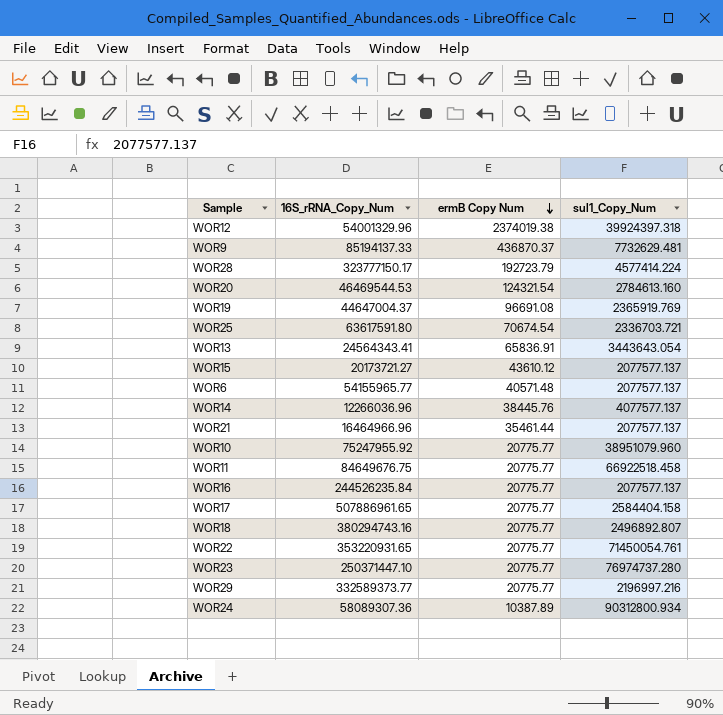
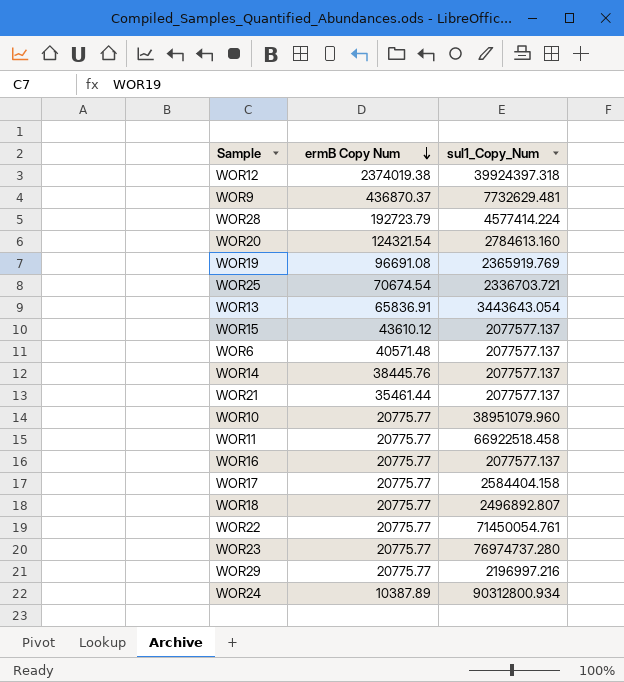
column 16S_rRNA_Copy_Num | position: 2 -> none
WOR14 | sul1_Copy_Num: 4077577.137 -> 2077577.137

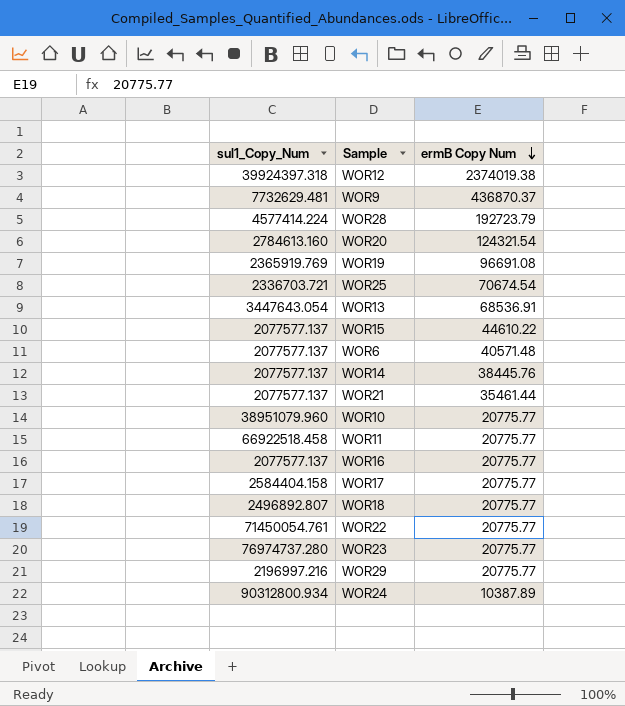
column sul1_Copy_Num | position: 3 -> 1
WOR13 | sul1_Copy_Num: 3443643.054 -> 3447643.054
WOR13 | ermB Copy Num: 65836.91 -> 68536.91
WOR15 | ermB Copy Num: 43610.12 -> 44610.22

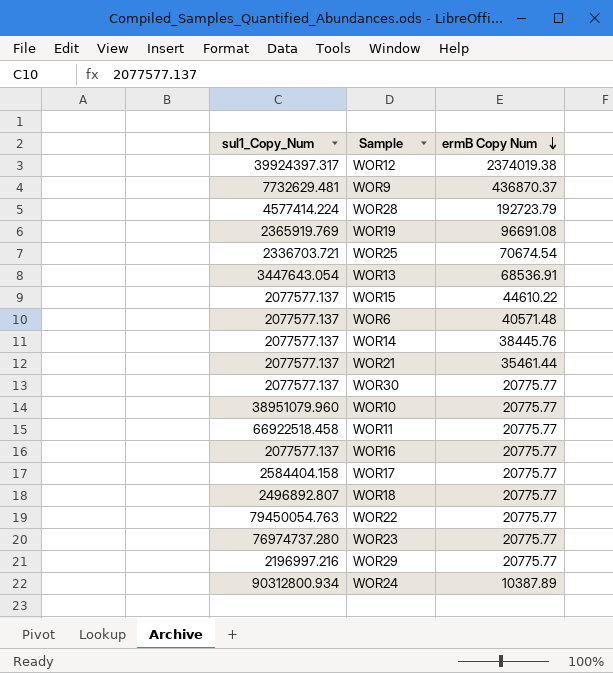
row WOR20: 2784613.160 | 124321.54 -> none
WOR12 | sul1_Copy_Num: 39924397.318 -> 39924397.317
row WOR30: none -> 2077577.137 | 20775.77
WOR22 | sul1_Copy_Num: 71450054.761 -> 79450054.763

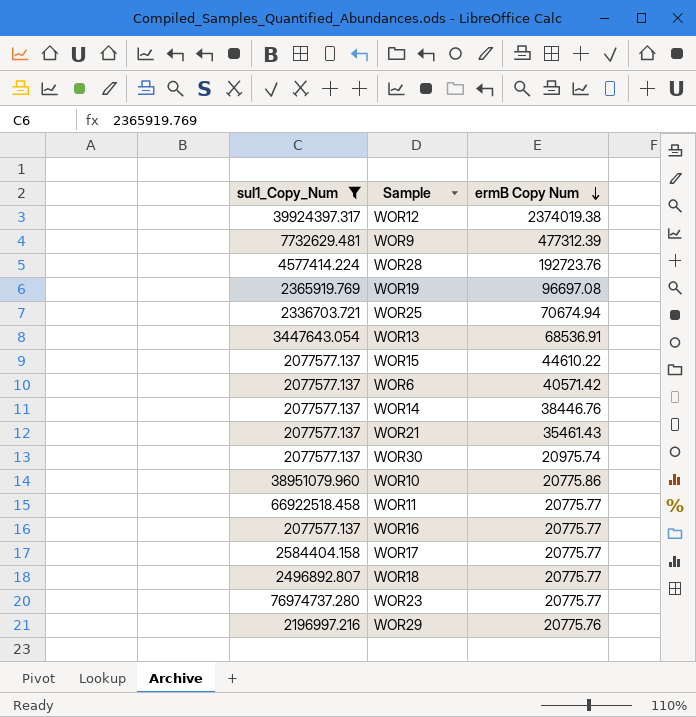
filter: none -> sul1_Copy_Num <= 76974737.280
WOR9 | ermB Copy Num: 436870.37 -> 477312.39
WOR28 | ermB Copy Num: 192723.79 -> 192723.76
WOR19 | ermB Copy Num: 96691.08 -> 96697.08
WOR25 | ermB Copy Num: 70674.54 -> 70674.94
WOR6 | ermB Copy Num: 40571.48 -> 40571.42
WOR14 | ermB Copy Num: 38445.76 -> 38446.76
WOR21 | ermB Copy Num: 35461.44 -> 35461.43
WOR30 | ermB Copy Num: 20775.77 -> 20975.74
WOR10 | ermB Copy Num: 20775.77 -> 20775.86
WOR29 | ermB Copy Num: 20775.77 -> 20775.76

